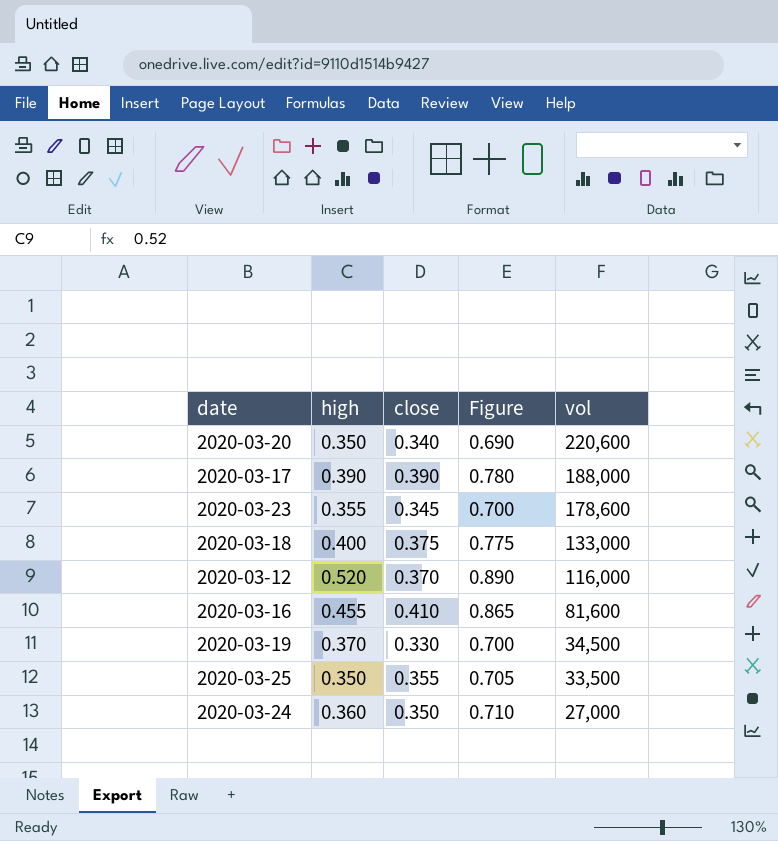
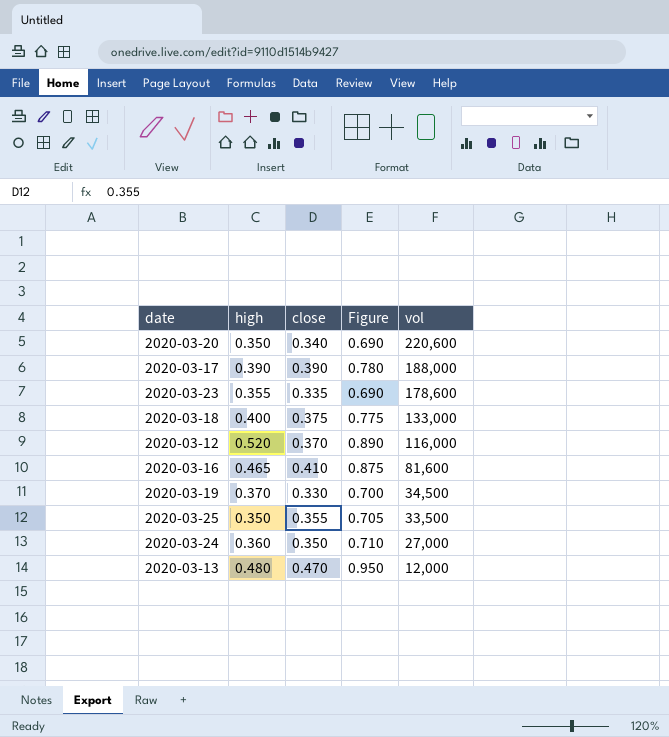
2020-03-23 | close: 0.345 -> 0.335
2020-03-23 | Figure: 0.700 -> 0.690
2020-03-16 | high: 0.455 -> 0.465
2020-03-16 | Figure: 0.865 -> 0.875
row 2020-03-13: none -> 0.480 | 0.470 | 0.950 | 12,000

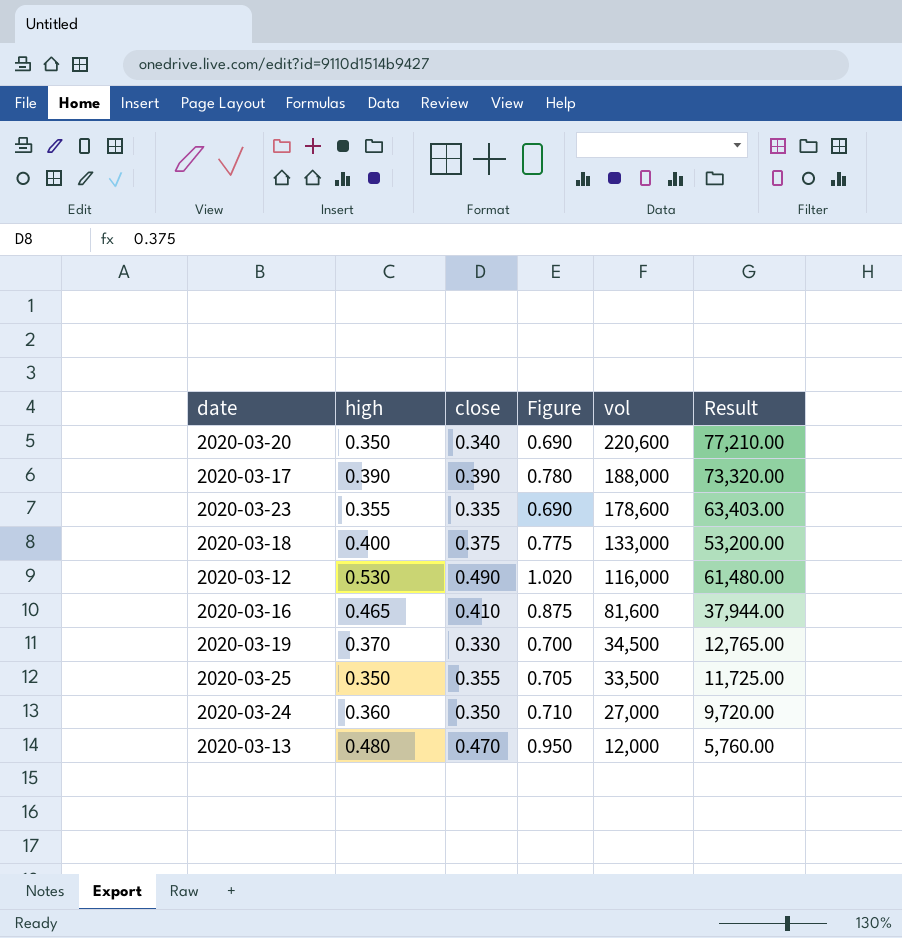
column Result | formula: none -> [high] * [vol]
2020-03-12 | high: 0.520 -> 0.530
2020-03-12 | close: 0.370 -> 0.490
2020-03-12 | Figure: 0.890 -> 1.020

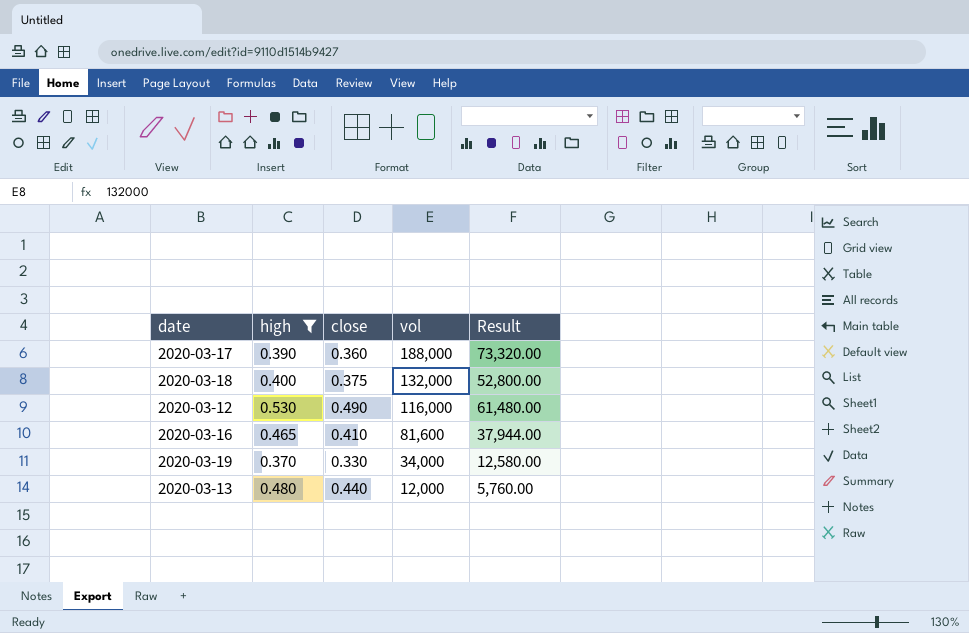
filter: none -> high >= 0.370
column Figure | formula: [high] + [close] -> none
2020-03-17 | close: 0.390 -> 0.360
2020-03-18 | vol: 133,000 -> 132,000
2020-03-18 | Result: 53,200.00 -> 52,800.00
2020-03-19 | vol: 34,500 -> 34,000
2020-03-19 | Result: 12,765.00 -> 12,580.00
2020-03-13 | close: 0.470 -> 0.440

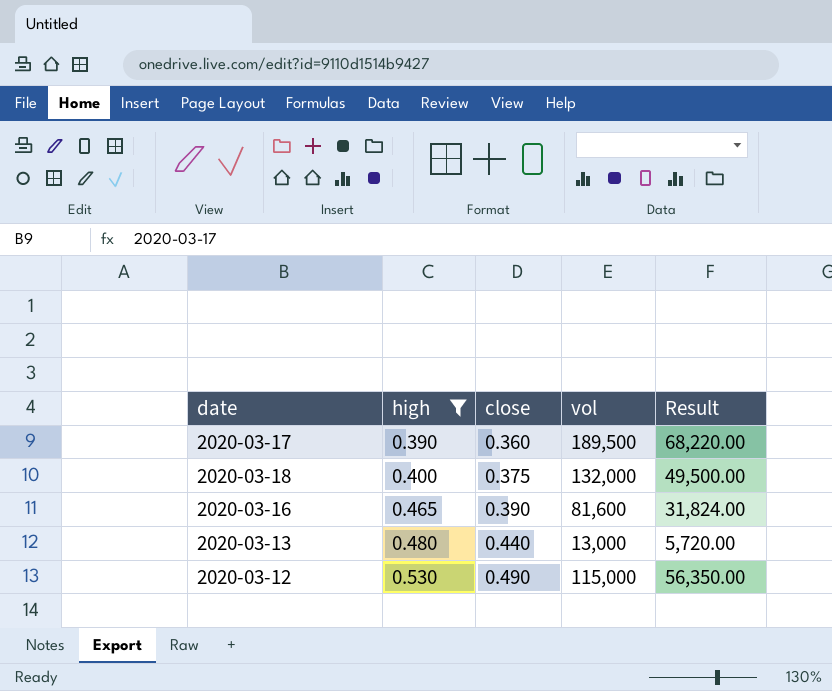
row order: vol descending -> high ascending
column Result | formula: [high] * [vol] -> [close] * [vol]
row 2020-03-19: 0.370 | 0.330 | 34,000 | 12,580.00 -> none
2020-03-17 | vol: 188,000 -> 189,500
2020-03-16 | close: 0.410 -> 0.390
2020-03-13 | vol: 12,000 -> 13,000
2020-03-12 | vol: 116,000 -> 115,000

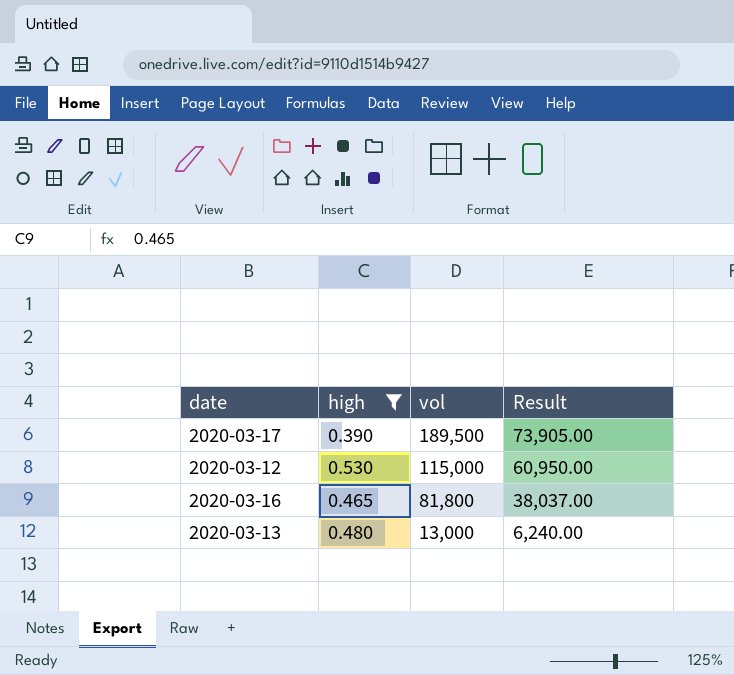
row order: high ascending -> vol descending
column close | position: 3 -> none
column Result | formula: [close] * [vol] -> [high] * [vol]
row 2020-03-18: 0.400 | 0.375 | 132,000 | 49,500.00 -> none
2020-03-16 | vol: 81,600 -> 81,800

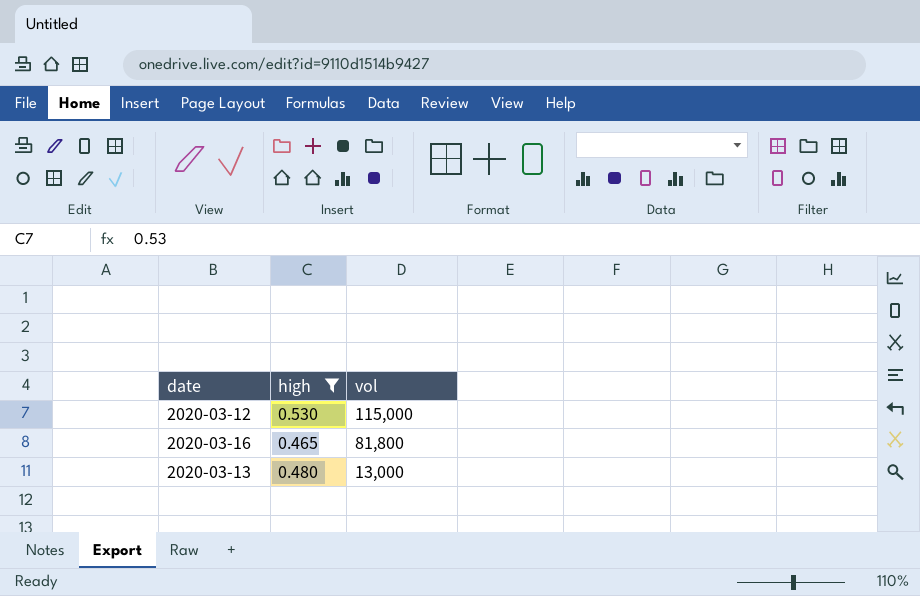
column Result | formula: [high] * [vol] -> none
row 2020-03-17: 0.390 | 189,500 | 73,905.00 -> none

